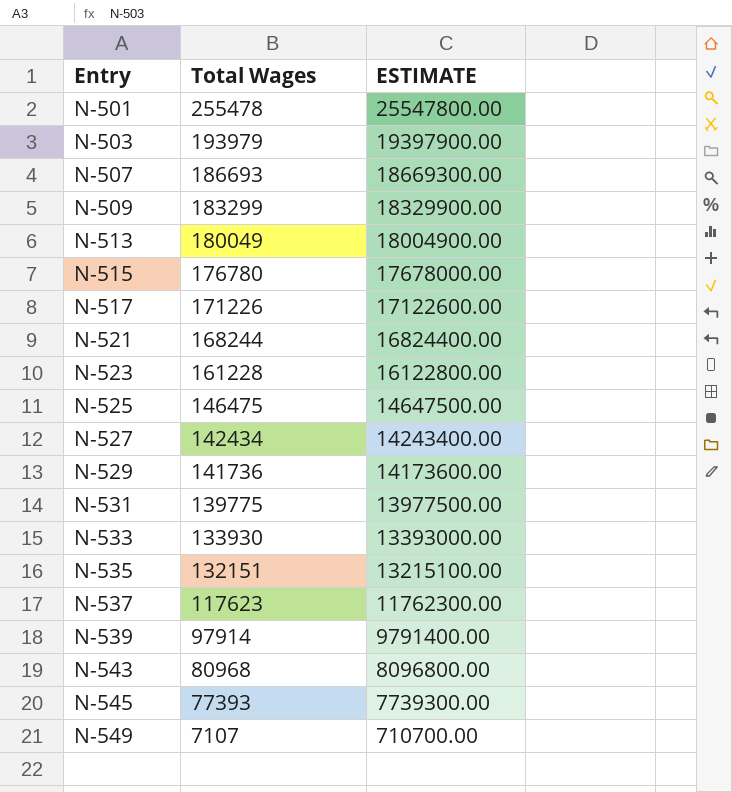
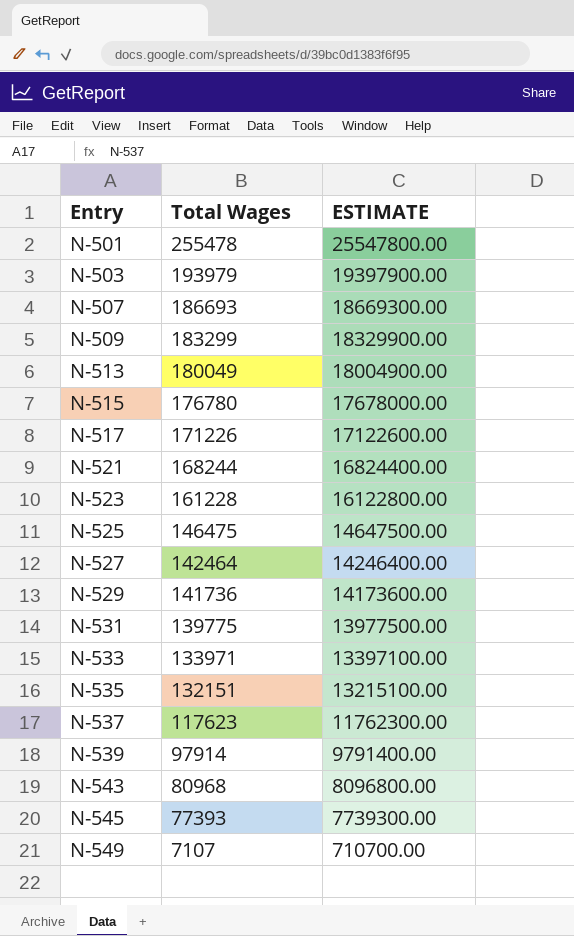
N-527 | Total Wages: 142434 -> 142464
N-527 | ESTIMATE: 14243400.00 -> 14246400.00
N-533 | Total Wages: 133930 -> 133971
N-533 | ESTIMATE: 13393000.00 -> 13397100.00

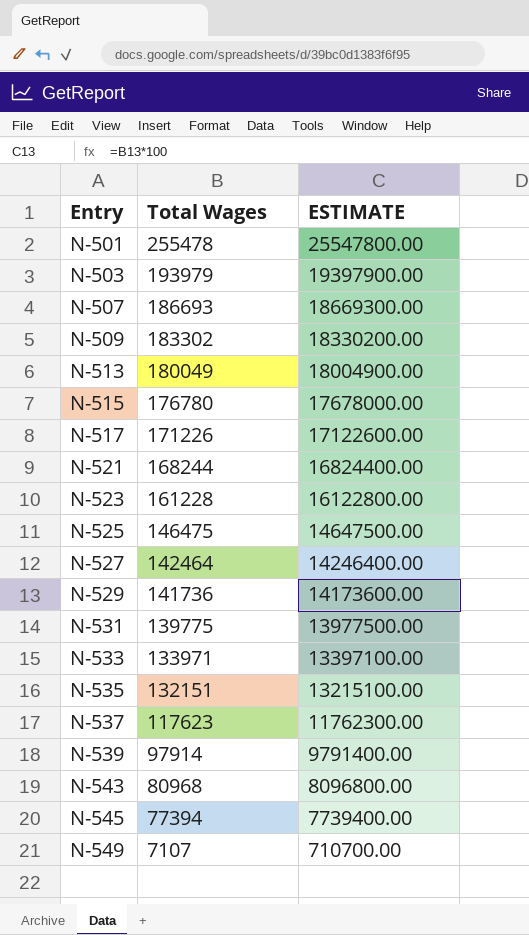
N-509 | Total Wages: 183299 -> 183302
N-509 | ESTIMATE: 18329900.00 -> 18330200.00
N-545 | Total Wages: 77393 -> 77394
N-545 | ESTIMATE: 7739300.00 -> 7739400.00

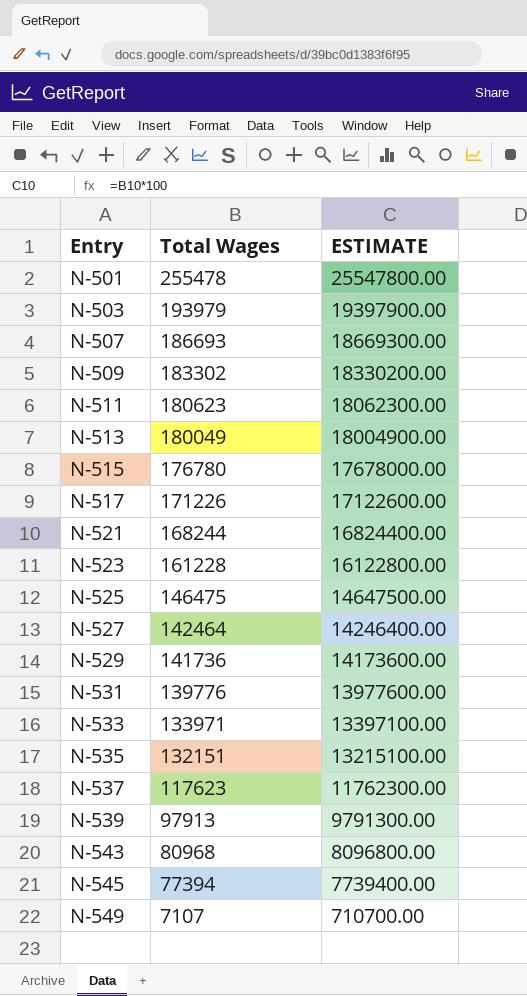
row N-511: none -> 180623 | 18062300.00
N-531 | Total Wages: 139775 -> 139776
N-531 | ESTIMATE: 13977500.00 -> 13977600.00
N-539 | Total Wages: 97914 -> 97913
N-539 | ESTIMATE: 9791400.00 -> 9791300.00

